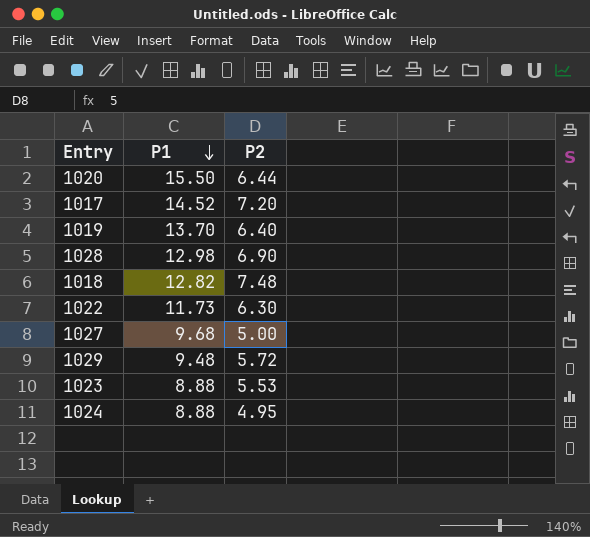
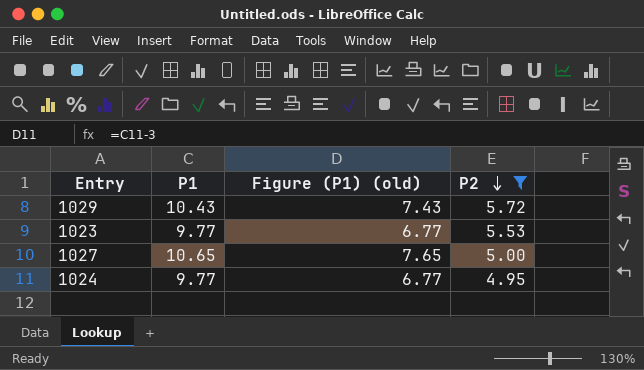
filter: none -> P2 <= 5.72
row order: P1 descending -> P2 descending
column Figure (P1) (old) | formula: none -> [P1] - 3
1029 | P1: 9.48 -> 10.43
1023 | P1: 8.88 -> 9.77
1027 | P1: 9.68 -> 10.65
1024 | P1: 8.88 -> 9.77

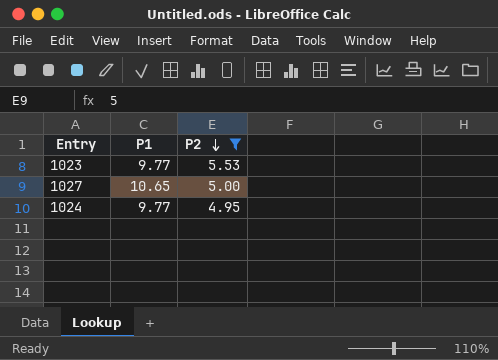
column Figure (P1) (old) | formula: [P1] - 3 -> none
row 1029: 10.43 | 7.43 | 5.72 -> none

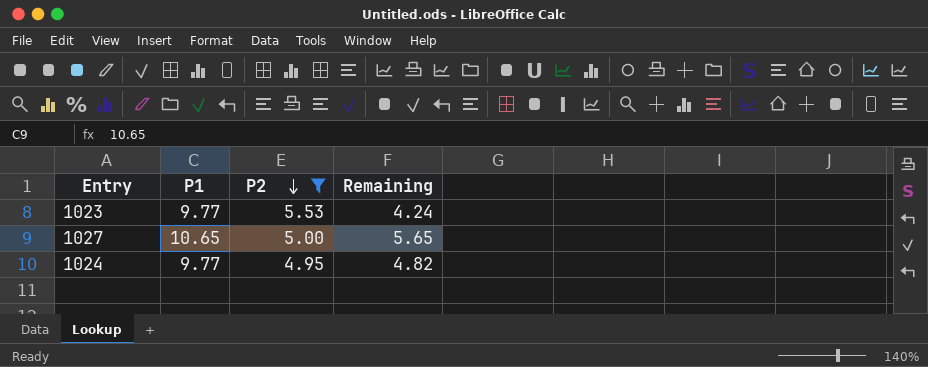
column Remaining | formula: none -> [P1] - [P2]

